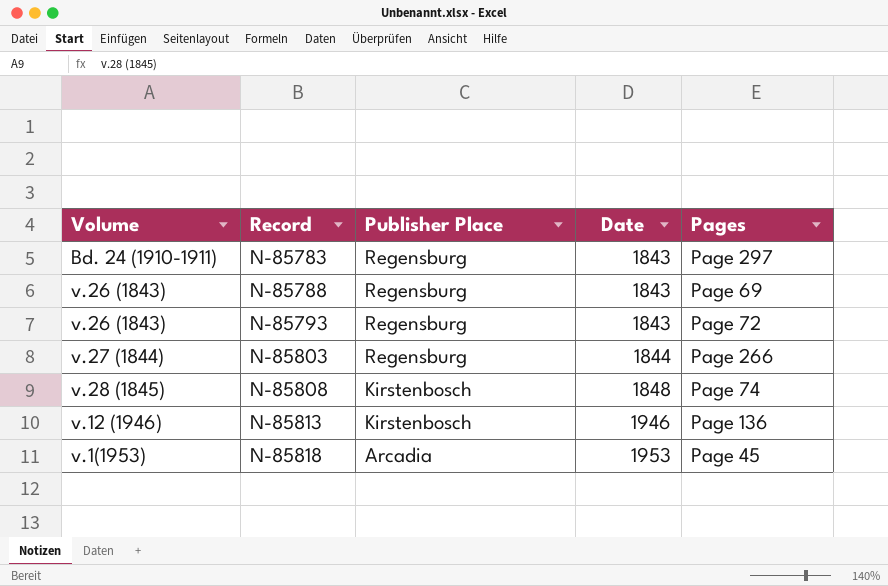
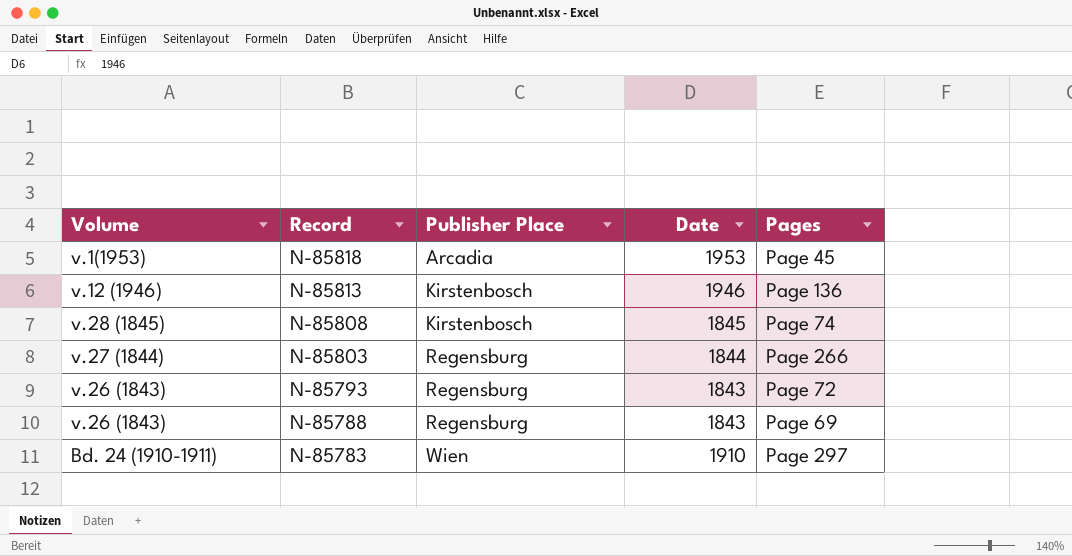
row order: Record ascending -> Record descending
N-85808 | Date: 1848 -> 1845
N-85783 | Publisher Place: Regensburg -> Wien
N-85783 | Date: 1843 -> 1910

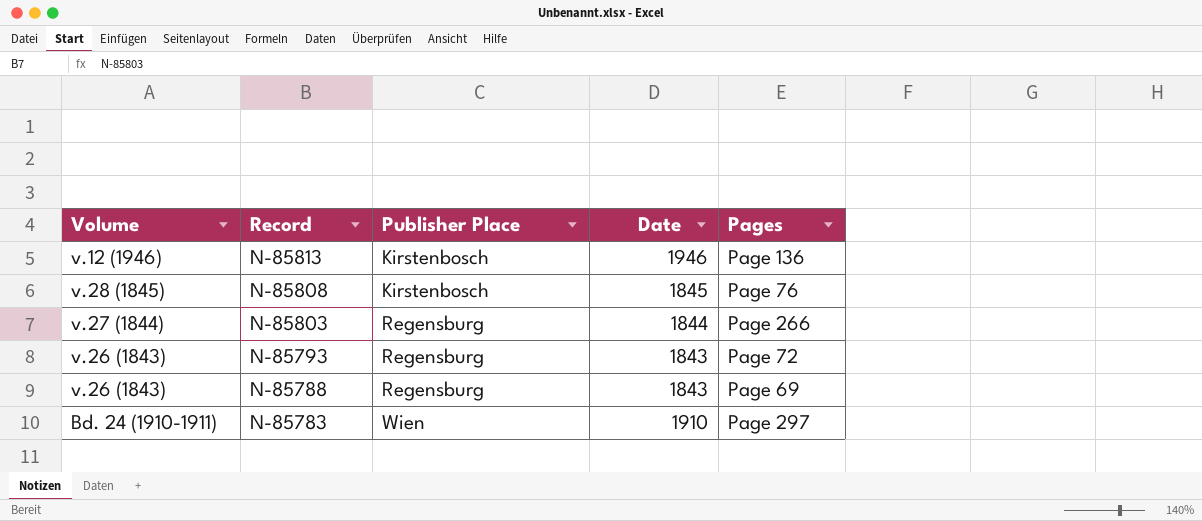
row N-85818: v.1(1953) | Arcadia | 1953 | Page 45 -> none
N-85808 | Pages: Page 74 -> Page 76

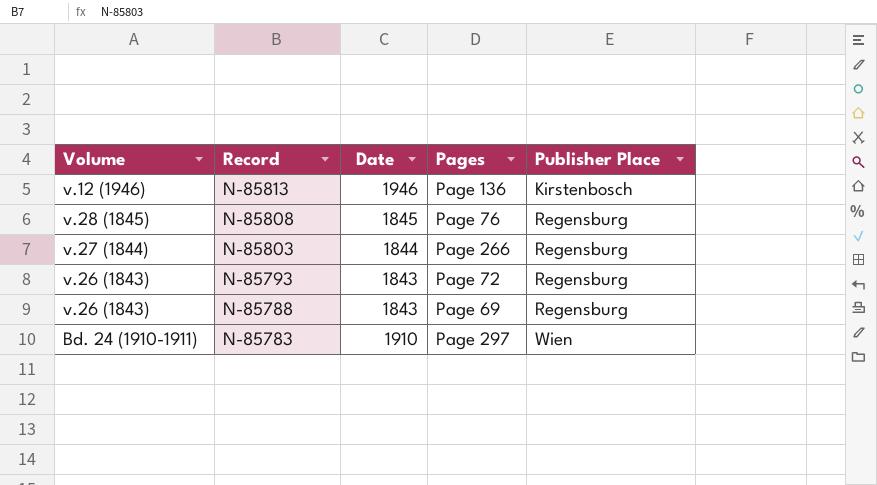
column Publisher Place | position: 3 -> 5
N-85808 | Publisher Place: Kirstenbosch -> Regensburg

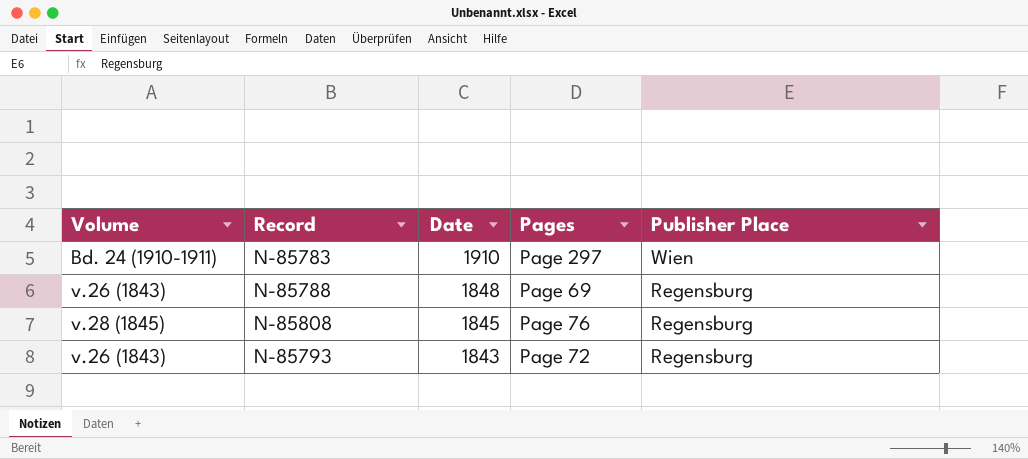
row order: Record descending -> Date descending
row N-85813: v.12 (1946) | 1946 | Page 136 | Kirstenbosch -> none
row N-85803: v.27 (1844) | 1844 | Page 266 | Regensburg -> none
N-85788 | Date: 1843 -> 1848

